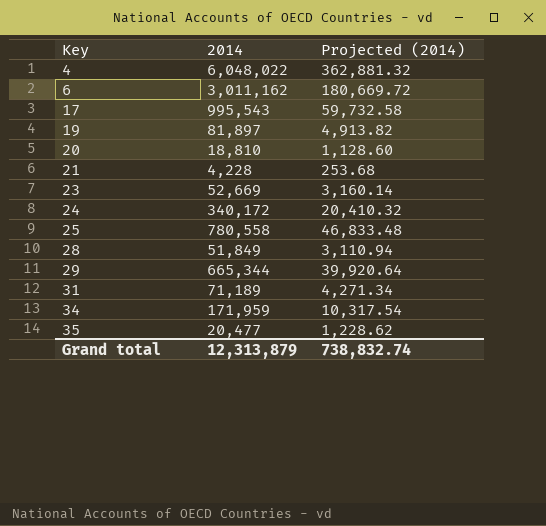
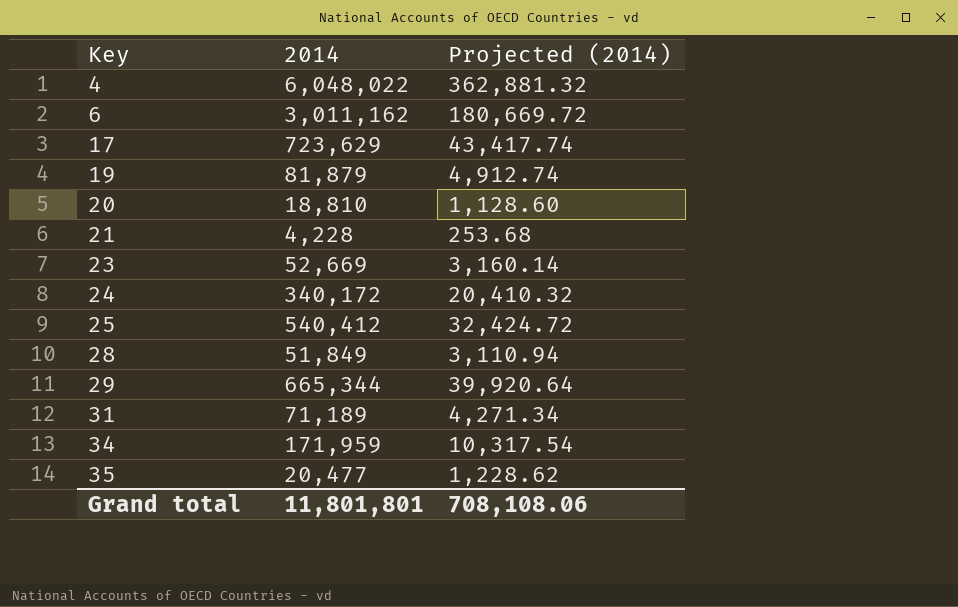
17 | 2014: 995,543 -> 723,629
17 | Projected (2014): 59,732.58 -> 43,417.74
19 | 2014: 81,897 -> 81,879
19 | Projected (2014): 4,913.82 -> 4,912.74
25 | 2014: 780,558 -> 540,412
25 | Projected (2014): 46,833.48 -> 32,424.72
Grand total | 2014: 12,313,879 -> 11,801,801
Grand total | Projected (2014): 738,832.74 -> 708,108.06

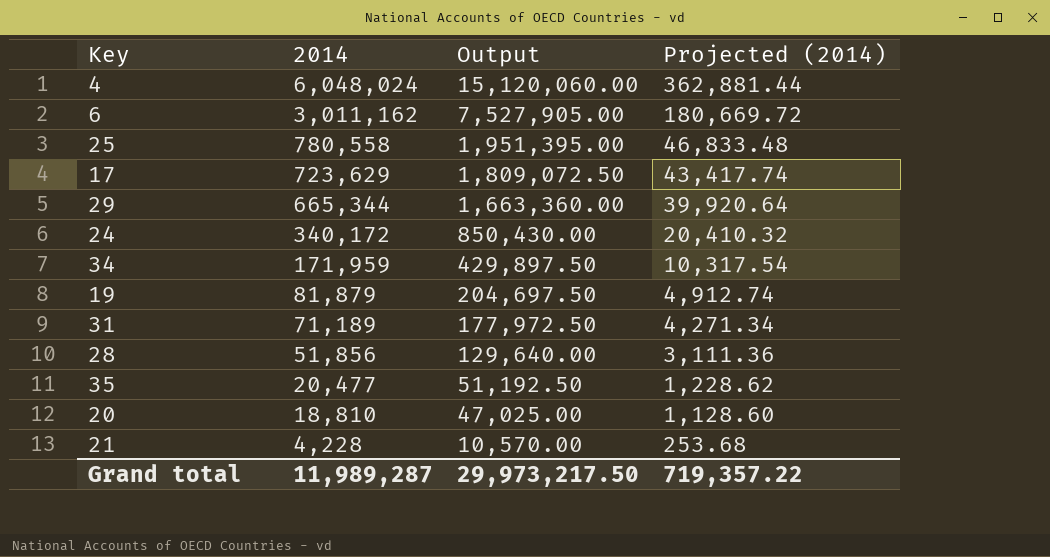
row order: Key ascending -> 2014 descending
column Output | formula: none -> [2014] * 2.5
row 23: 52,669 | 3,160.14 -> none
4 | 2014: 6,048,022 -> 6,048,024
4 | Projected (2014): 362,881.32 -> 362,881.44
25 | 2014: 540,412 -> 780,558
25 | Projected (2014): 32,424.72 -> 46,833.48
28 | 2014: 51,849 -> 51,856
28 | Projected (2014): 3,110.94 -> 3,111.36
Grand total | 2014: 11,801,801 -> 11,989,287
Grand total | Projected (2014): 708,108.06 -> 719,357.22

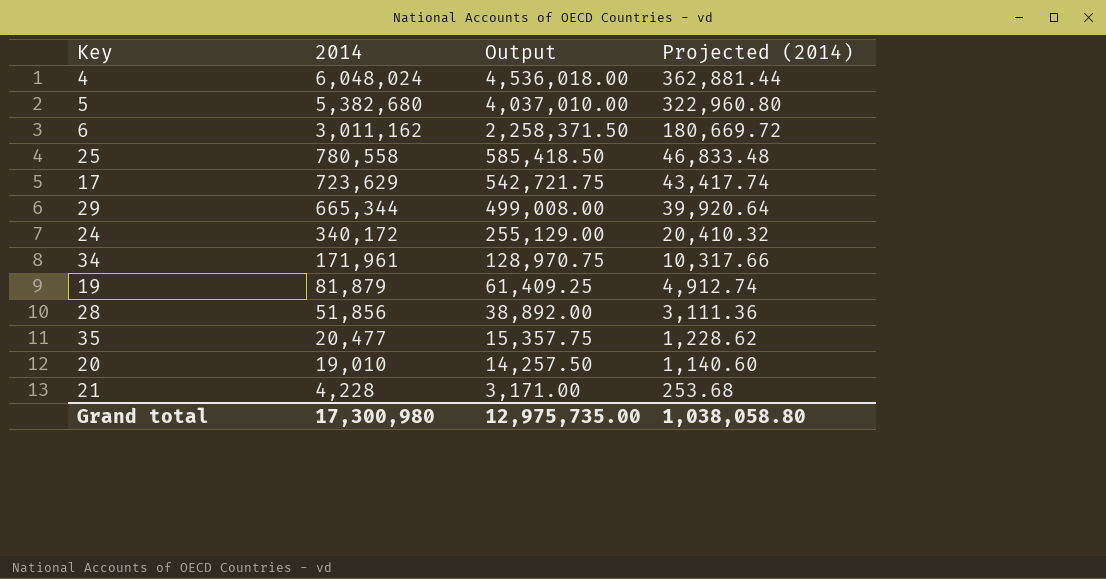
column Output | formula: [2014] * 2.5 -> [2014] * 0.75
row 31: 71,189 | 177,972.50 | 4,271.34 -> none
row 5: none -> 5,382,680 | 4,037,010.00 | 322,960.80
34 | 2014: 171,959 -> 171,961
34 | Projected (2014): 10,317.54 -> 10,317.66
20 | 2014: 18,810 -> 19,010
20 | Projected (2014): 1,128.60 -> 1,140.60
Grand total | 2014: 11,989,287 -> 17,300,980
Grand total | Output: 29,973,217.50 -> 12,975,735.00
Grand total | Projected (2014): 719,357.22 -> 1,038,058.80

